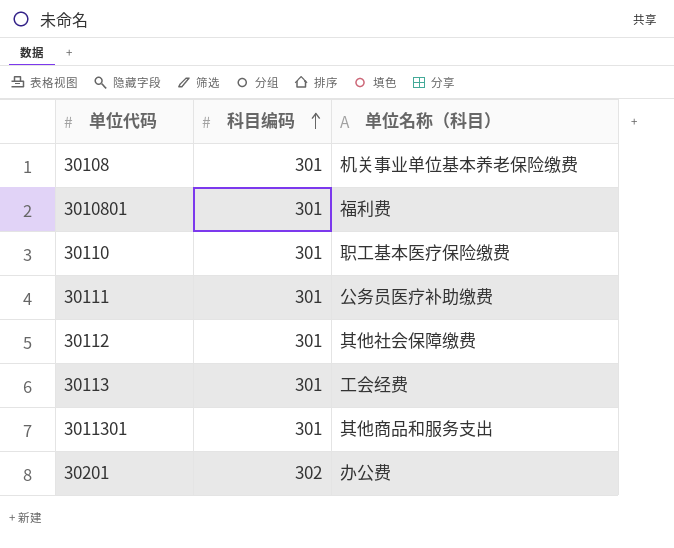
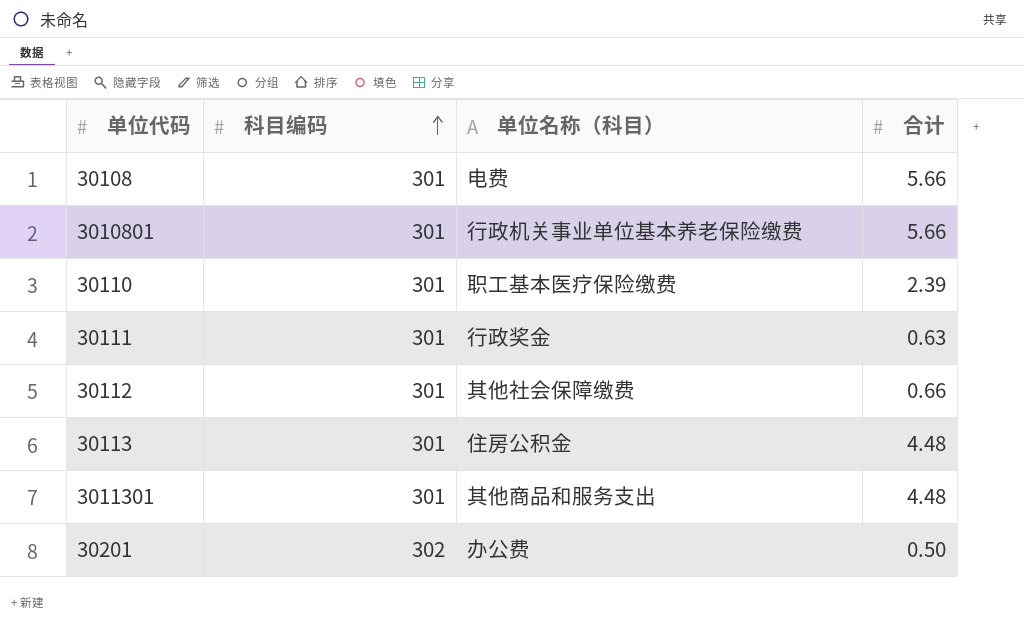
column 合计 | position: none -> 4
30108 | 单位名称（科目）: 机关事业单位基本养老保险缴费 -> 电费
3010801 | 单位名称（科目）: 福利费 -> 行政机关事业单位基本养老保险缴费
30111 | 单位名称（科目）: 公务员医疗补助缴费 -> 行政奖金
30113 | 单位名称（科目）: 工会经费 -> 住房公积金

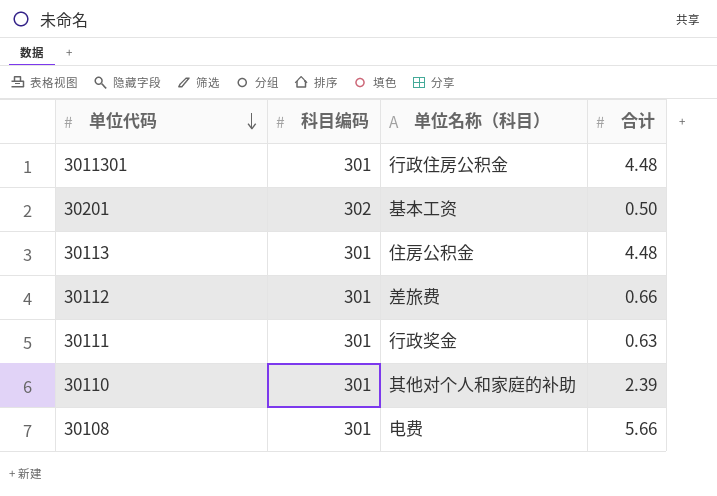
row order: 科目编码 ascending -> 单位代码 descending
row 3010801: 301 | 行政机关事业单位基本养老保险缴费 | 5.66 -> none
3011301 | 单位名称（科目）: 其他商品和服务支出 -> 行政住房公积金
30201 | 单位名称（科目）: 办公费 -> 基本工资
30112 | 单位名称（科目）: 其他社会保障缴费 -> 差旅费
30110 | 单位名称（科目）: 职工基本医疗保险缴费 -> 其他对个人和家庭的补助

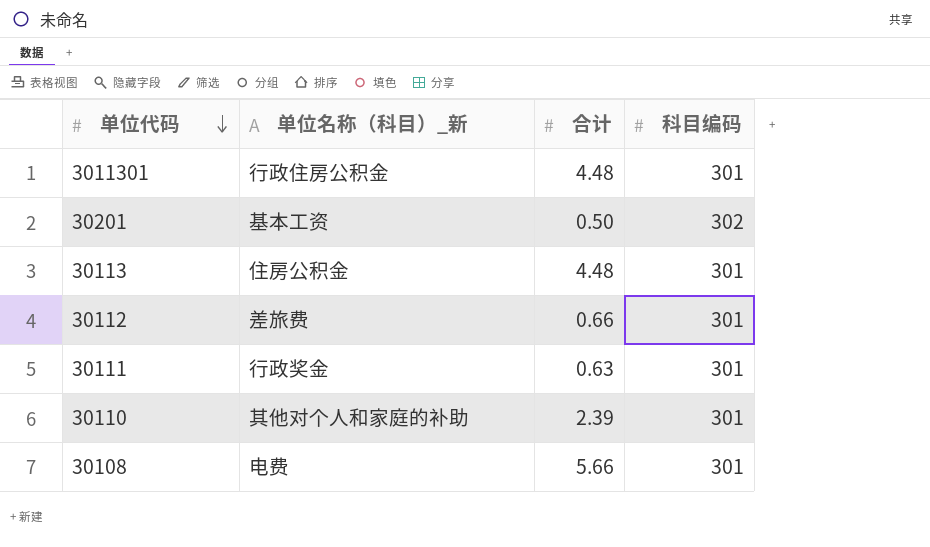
column name: 单位名称（科目） -> 单位名称（科目）_新
column 科目编码 | position: 2 -> 4

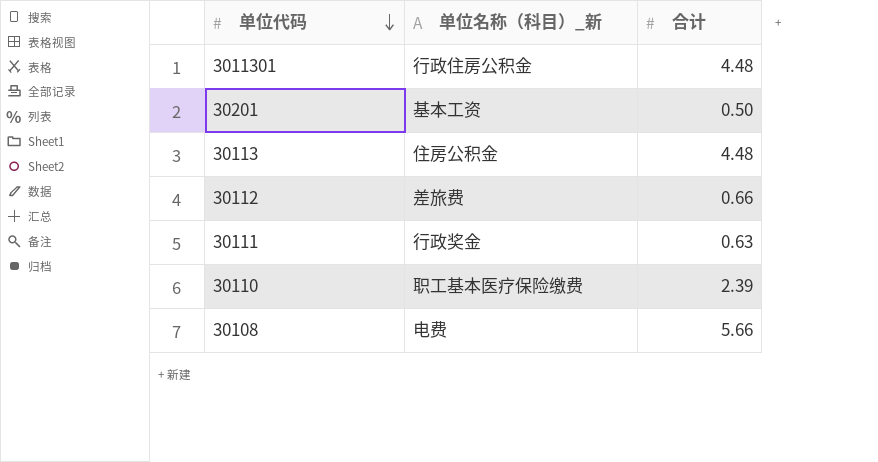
column 科目编码 | position: 4 -> none
30110 | 单位名称（科目）_新: 其他对个人和家庭的补助 -> 职工基本医疗保险缴费

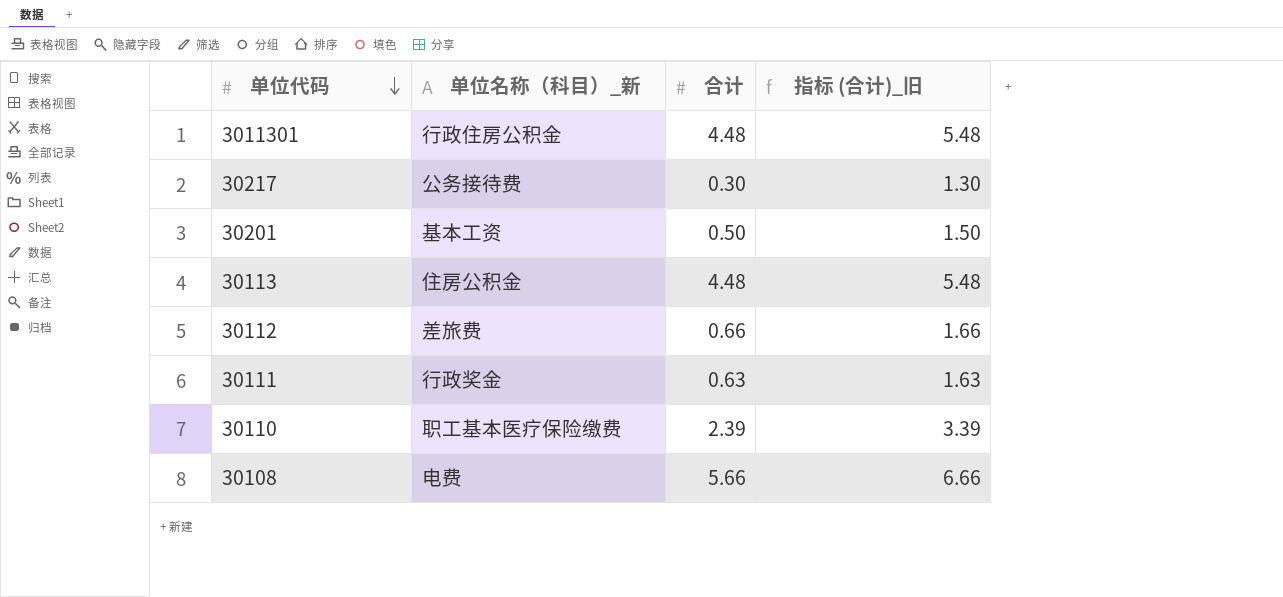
column 指标 (合计)_旧 | formula: none -> [合计] + 1
row 30217: none -> 公务接待费 | 0.30 | 1.30

